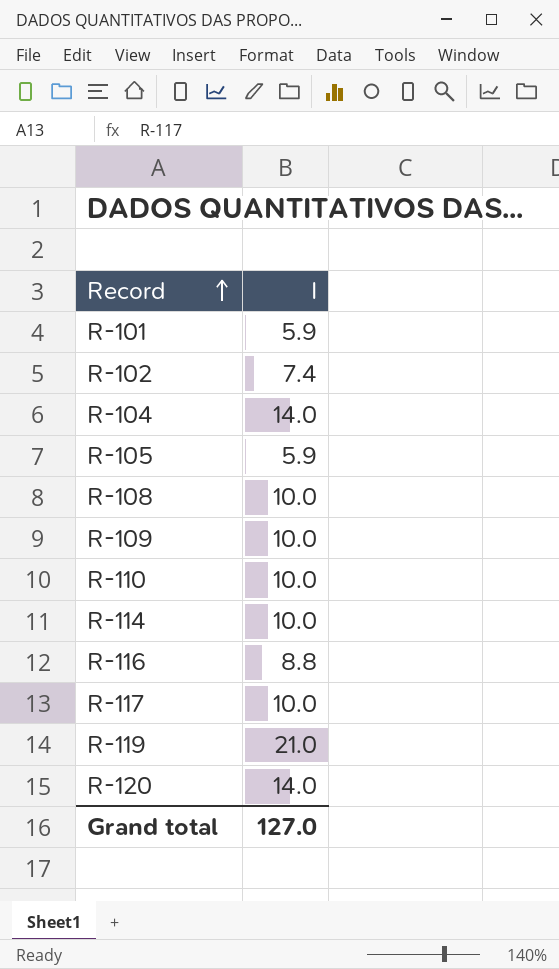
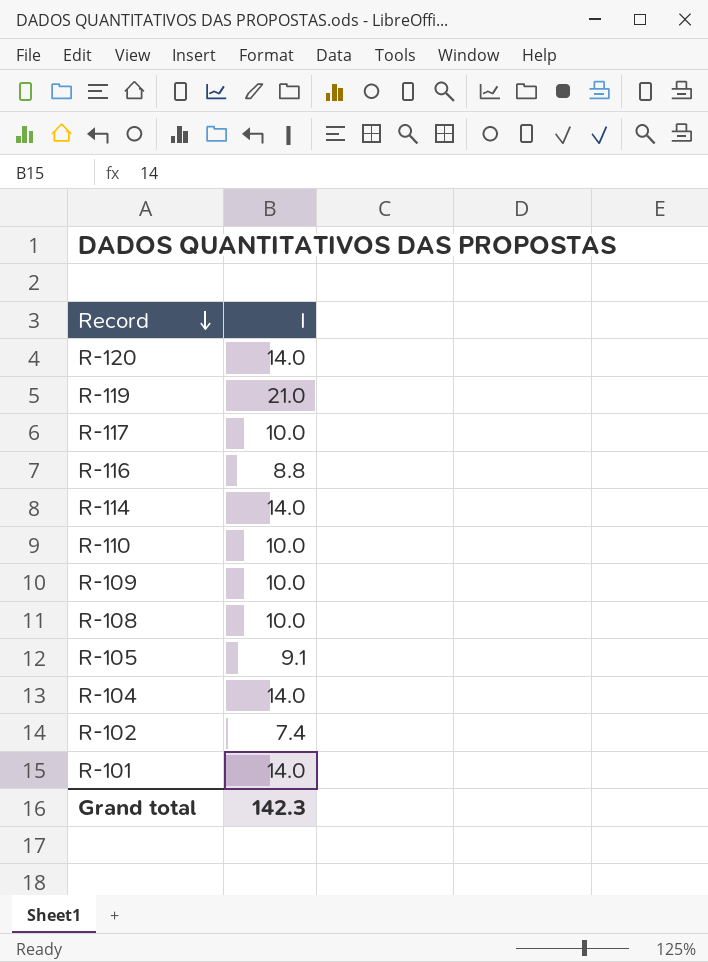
row order: Record ascending -> Record descending
R-114 | I: 10.0 -> 14.0
R-105 | I: 5.9 -> 9.1
R-101 | I: 5.9 -> 14.0
Grand total | I: 127.0 -> 142.3

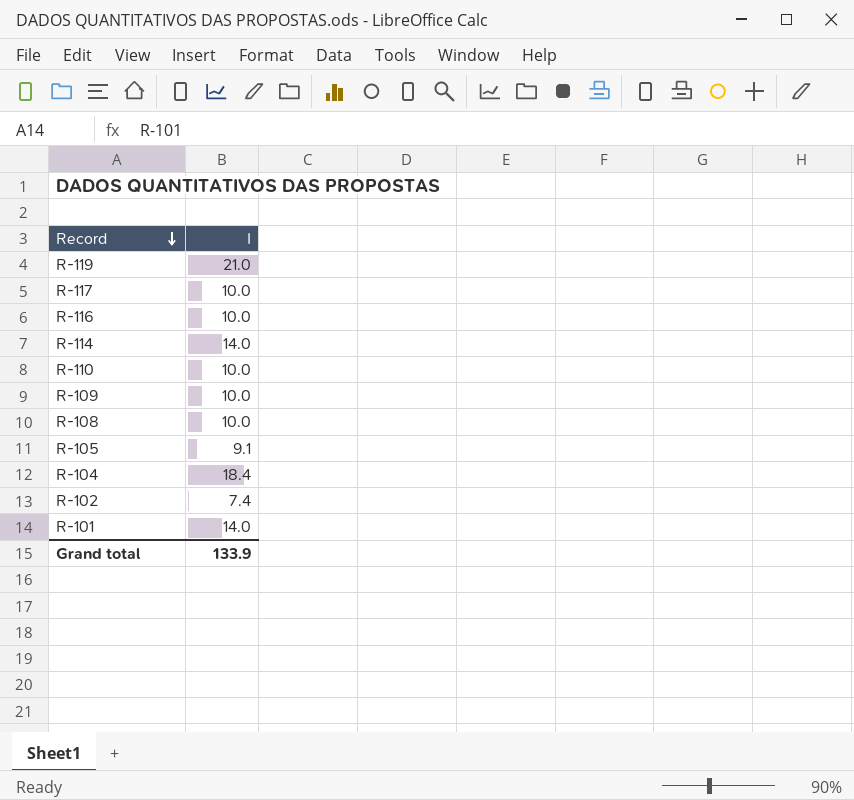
row R-120: 14.0 -> none
R-116 | I: 8.8 -> 10.0
R-104 | I: 14.0 -> 18.4
Grand total | I: 142.3 -> 133.9

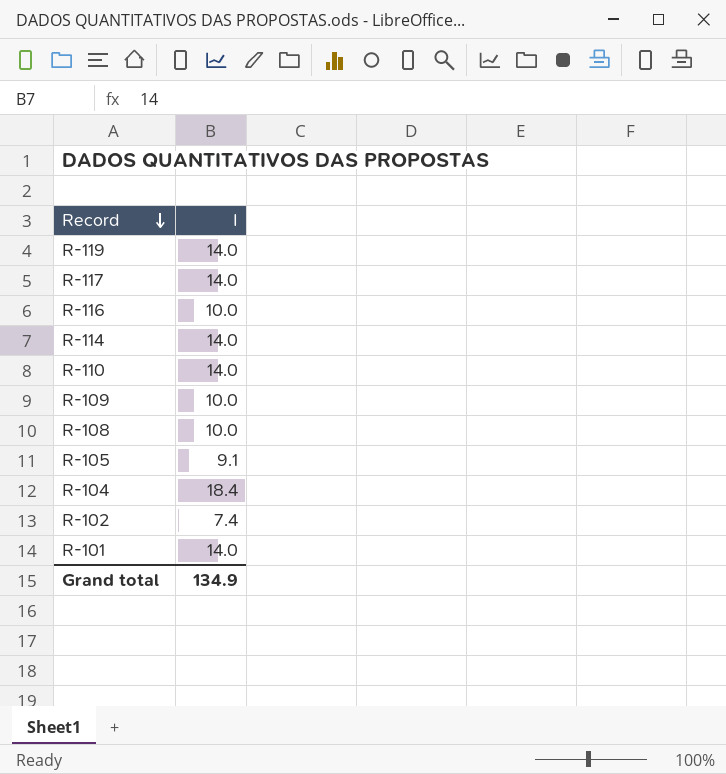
R-119 | I: 21.0 -> 14.0
R-117 | I: 10.0 -> 14.0
R-110 | I: 10.0 -> 14.0
Grand total | I: 133.9 -> 134.9

